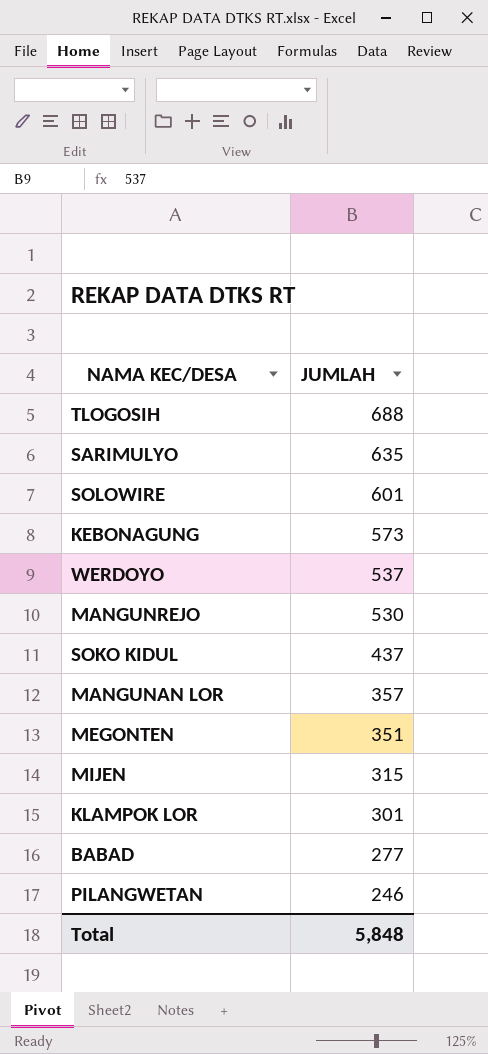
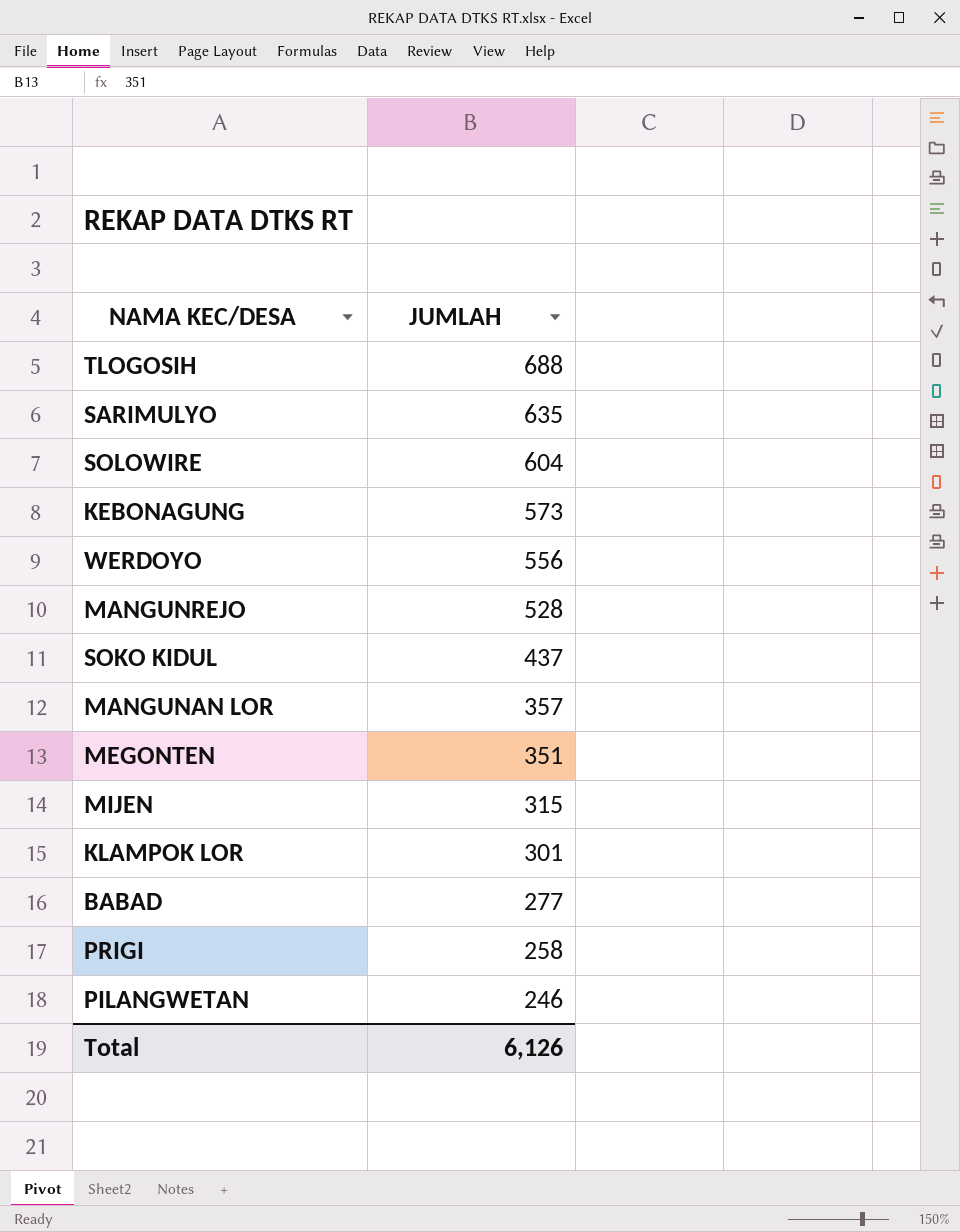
SOLOWIRE | JUMLAH: 601 -> 604
WERDOYO | JUMLAH: 537 -> 556
MANGUNREJO | JUMLAH: 530 -> 528
row PRIGI: none -> 258
Total | JUMLAH: 5,848 -> 6,126

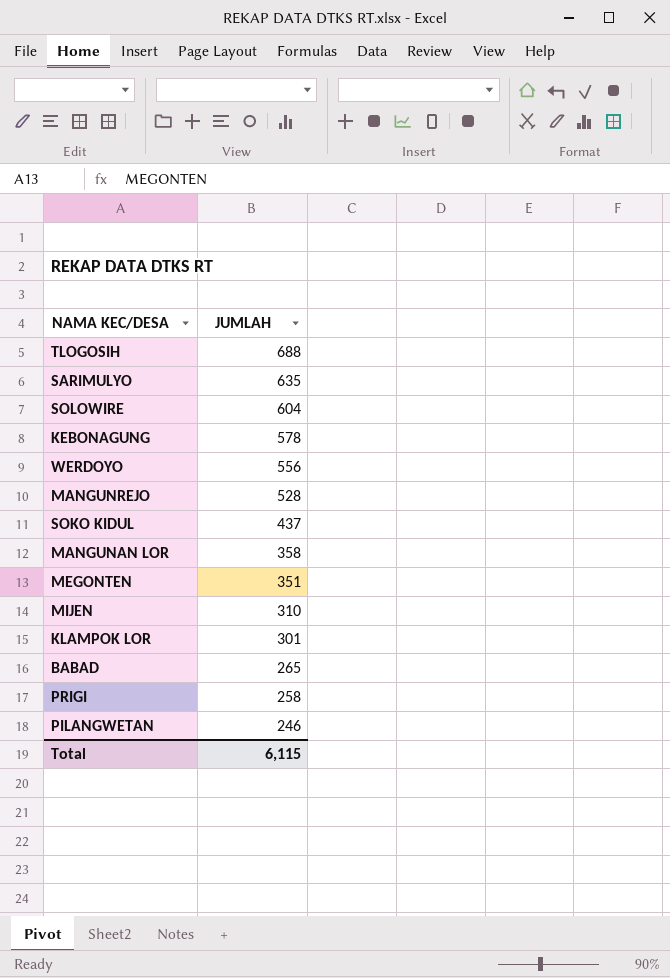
KEBONAGUNG | JUMLAH: 573 -> 578
MANGUNAN LOR | JUMLAH: 357 -> 358
MIJEN | JUMLAH: 315 -> 310
BABAD | JUMLAH: 277 -> 265
Total | JUMLAH: 6,126 -> 6,115

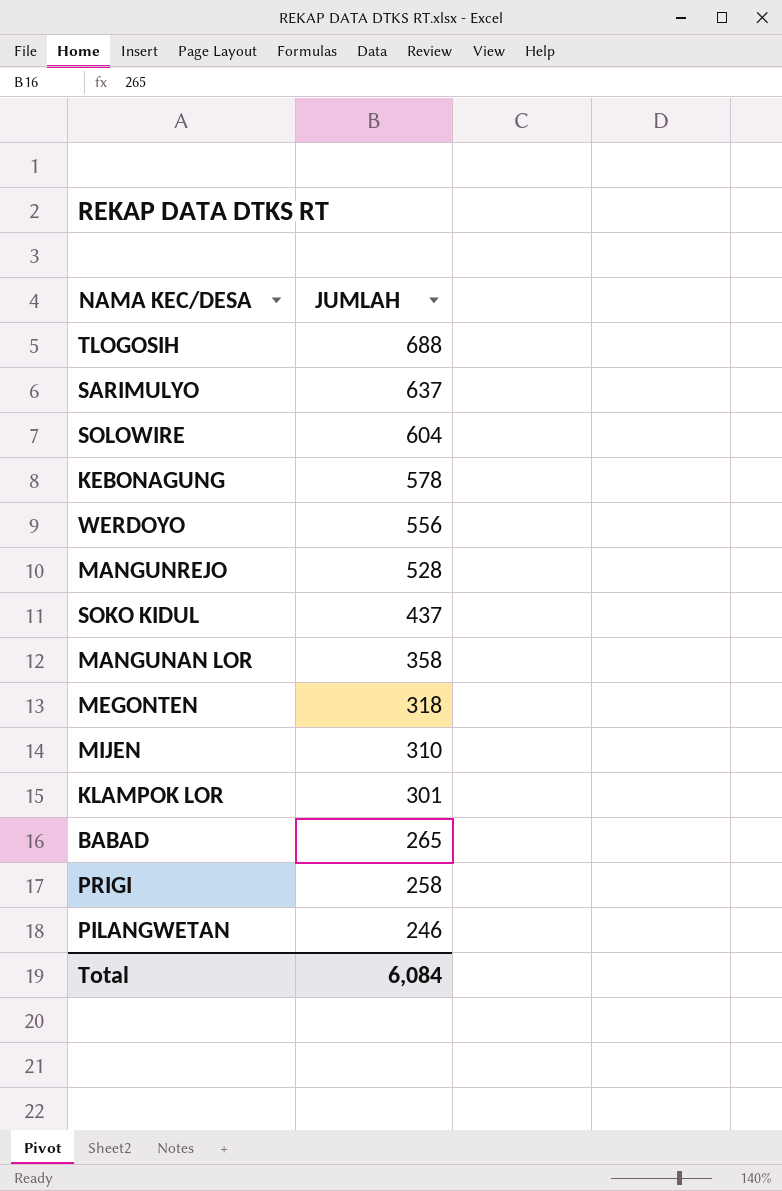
SARIMULYO | JUMLAH: 635 -> 637
MEGONTEN | JUMLAH: 351 -> 318
Total | JUMLAH: 6,115 -> 6,084

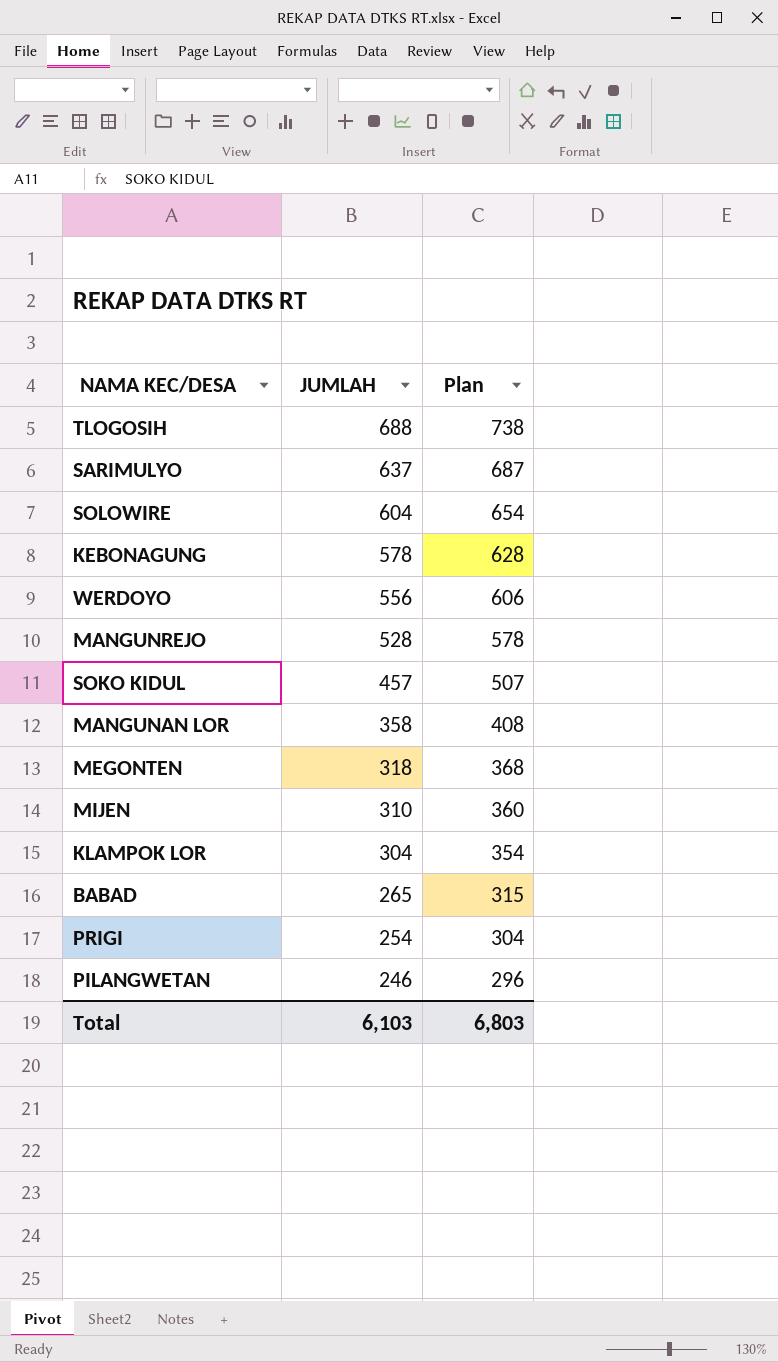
column Plan | formula: none -> [JUMLAH] + 50
SOKO KIDUL | JUMLAH: 437 -> 457
KLAMPOK LOR | JUMLAH: 301 -> 304
PRIGI | JUMLAH: 258 -> 254
Total | JUMLAH: 6,084 -> 6,103

